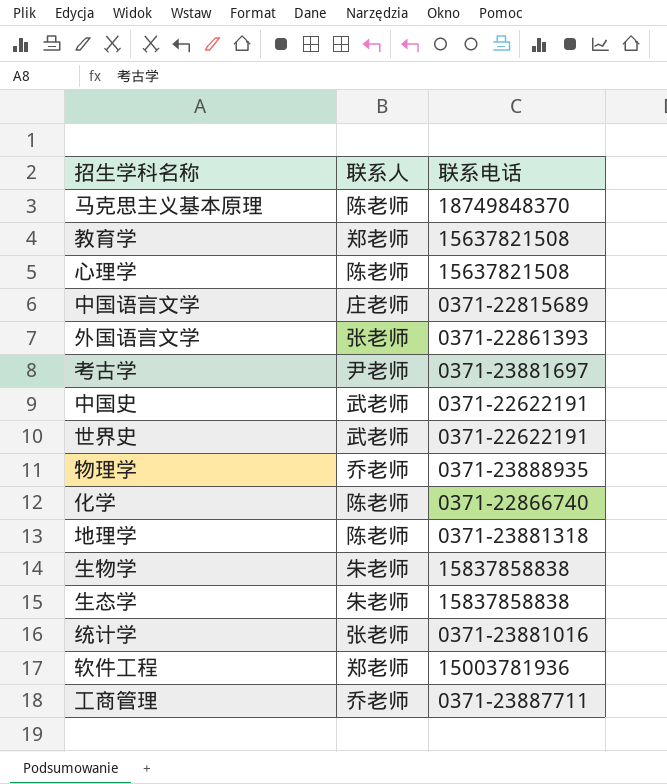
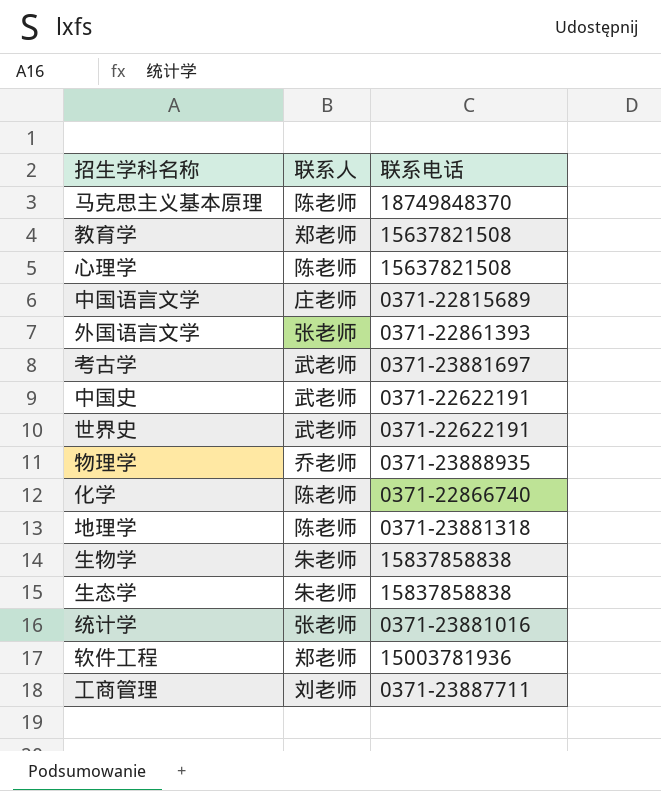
考古学 | 联系人: 尹老师 -> 武老师
工商管理 | 联系人: 乔老师 -> 刘老师

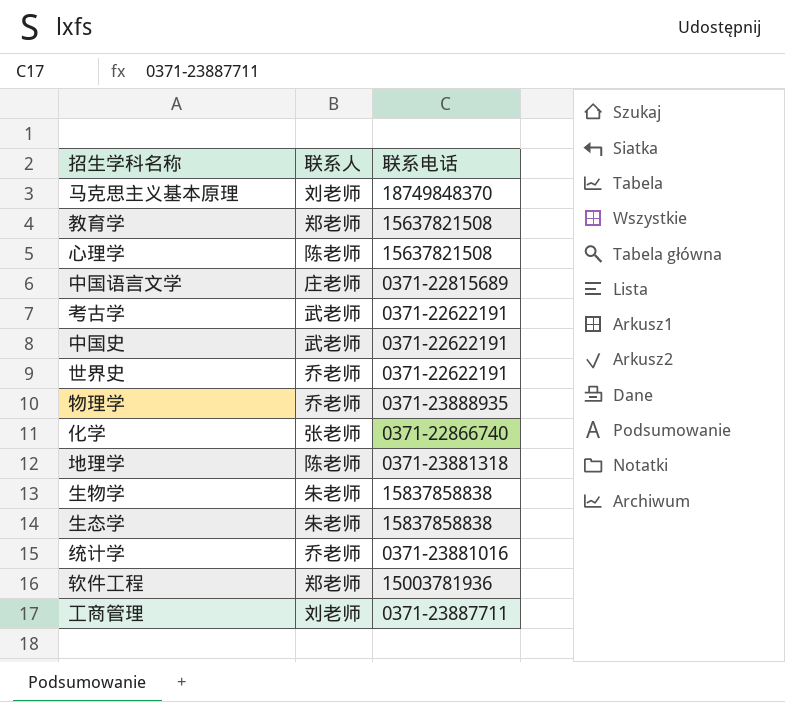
row 外国语言文学: 张老师 | 0371-22861393 -> none
马克思主义基本原理 | 联系人: 陈老师 -> 刘老师
考古学 | 联系电话: 0371-23881697 -> 0371-22622191
世界史 | 联系人: 武老师 -> 乔老师
化学 | 联系人: 陈老师 -> 张老师
统计学 | 联系人: 张老师 -> 乔老师

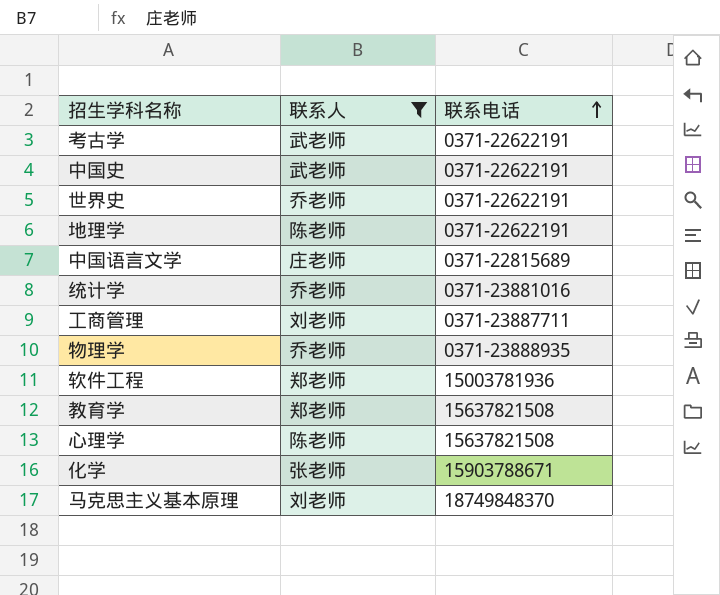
filter: none -> 联系人 != 朱老师
row order: none -> 联系电话 ascending
地理学 | 联系电话: 0371-23881318 -> 0371-22622191
化学 | 联系电话: 0371-22866740 -> 15903788671

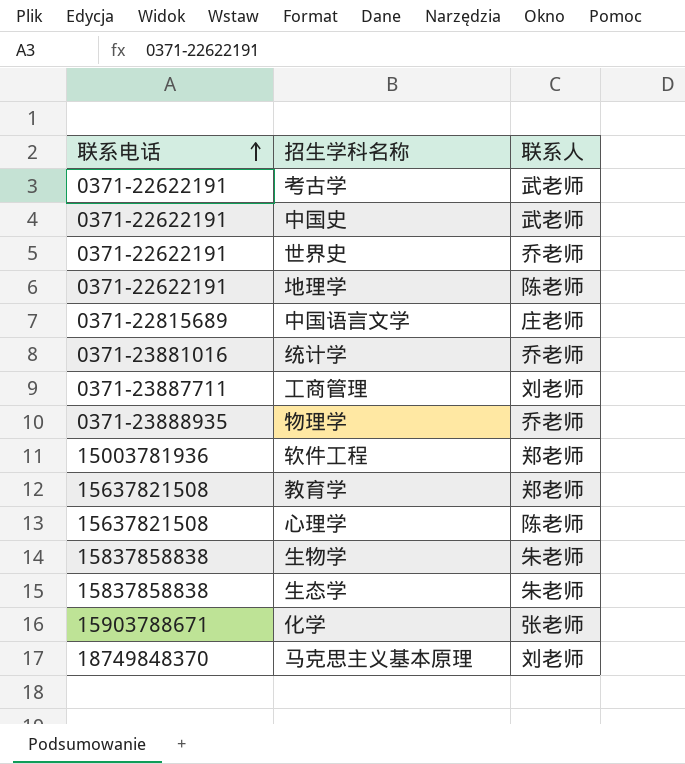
filter: 联系人 != 朱老师 -> none
column 联系电话 | position: 3 -> 1

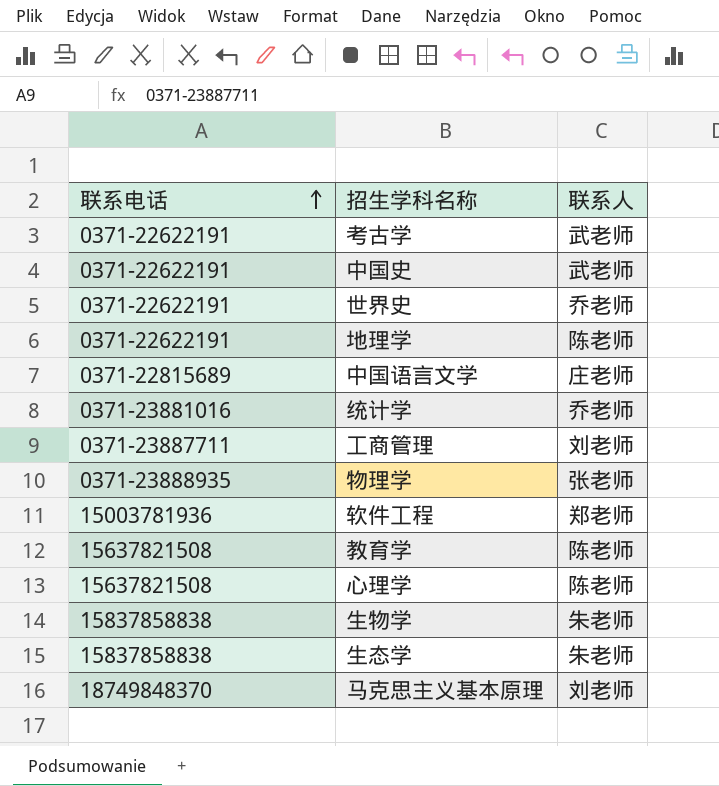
row 化学: 15903788671 | 张老师 -> none
物理学 | 联系人: 乔老师 -> 张老师
教育学 | 联系人: 郑老师 -> 陈老师

